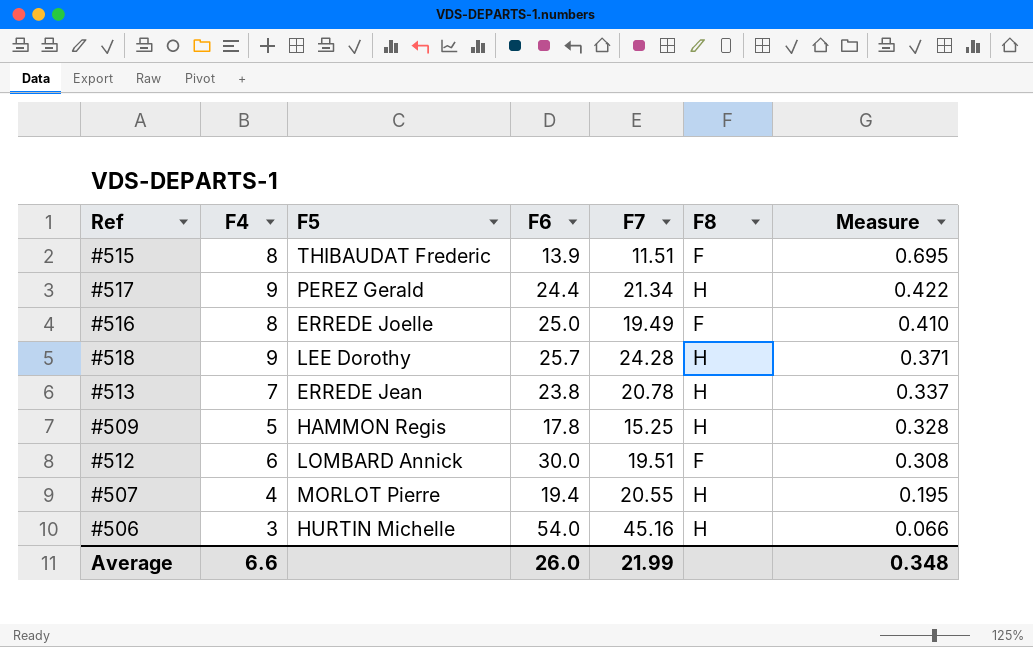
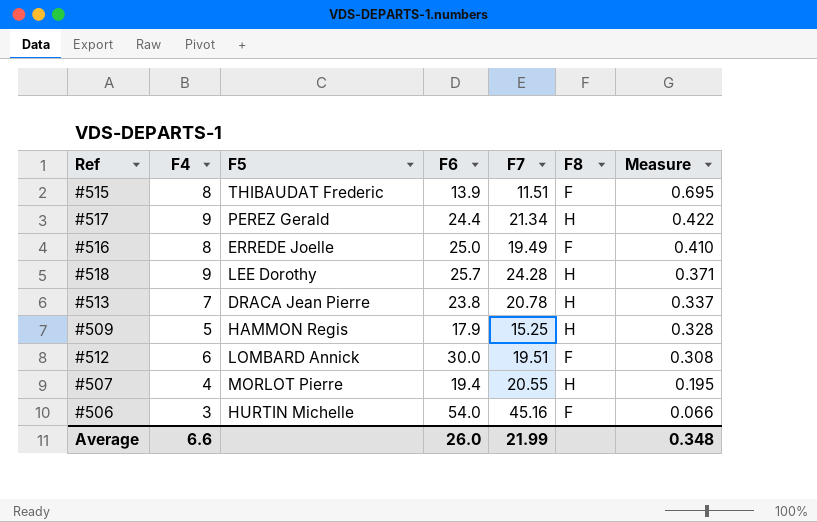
#513 | F5: ERREDE Jean -> DRACA Jean Pierre
#509 | F6: 17.8 -> 17.9
#506 | F8: H -> F

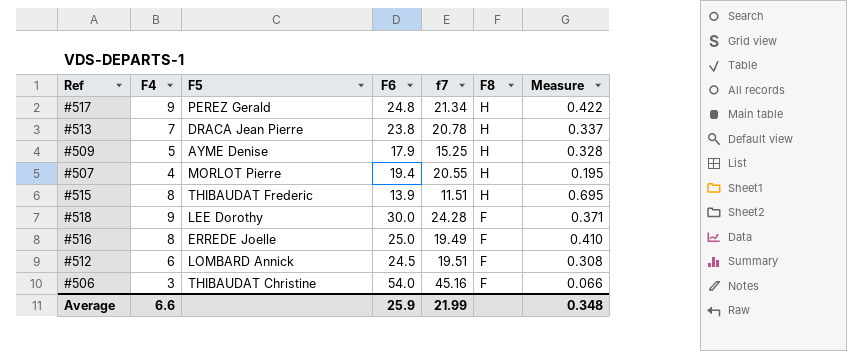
row order: Measure descending -> F8 descending
column name: F7 -> f7
#517 | F6: 24.4 -> 24.8
#509 | F5: HAMMON Regis -> AYME Denise
#515 | F8: F -> H
#518 | F6: 25.7 -> 30.0
#518 | F8: H -> F
#512 | F6: 30.0 -> 24.5
#506 | F5: HURTIN Michelle -> THIBAUDAT Christine
Average | F6: 26.0 -> 25.9

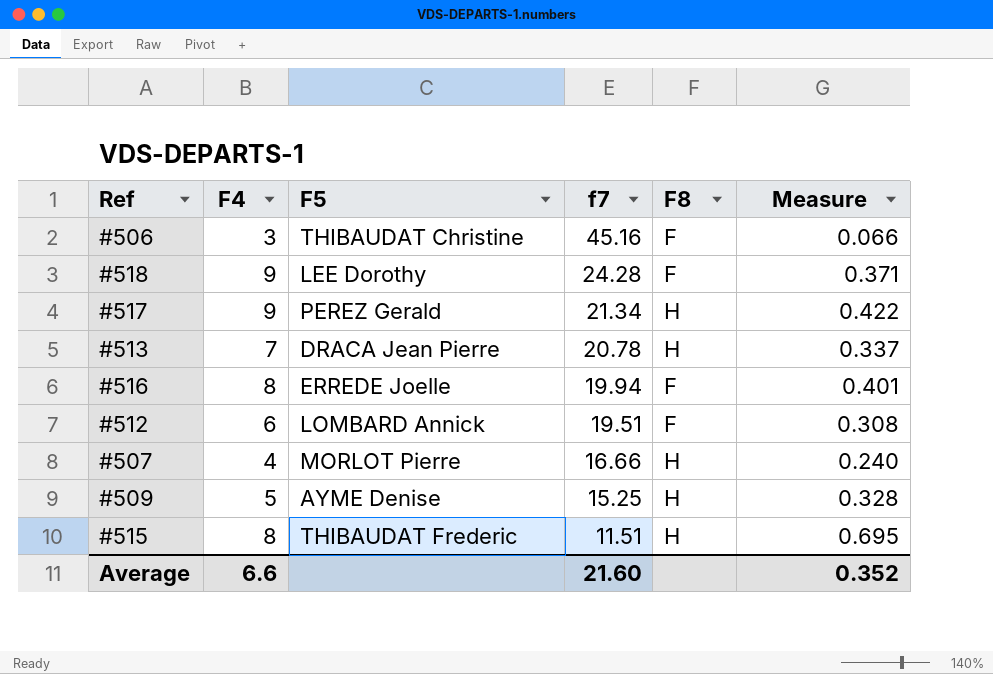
row order: F8 descending -> f7 descending
column F6 | position: 4 -> none
#516 | f7: 19.49 -> 19.94
#516 | Measure: 0.410 -> 0.401
#507 | f7: 20.55 -> 16.66
#507 | Measure: 0.195 -> 0.240
Average | f7: 21.99 -> 21.60
Average | Measure: 0.348 -> 0.352

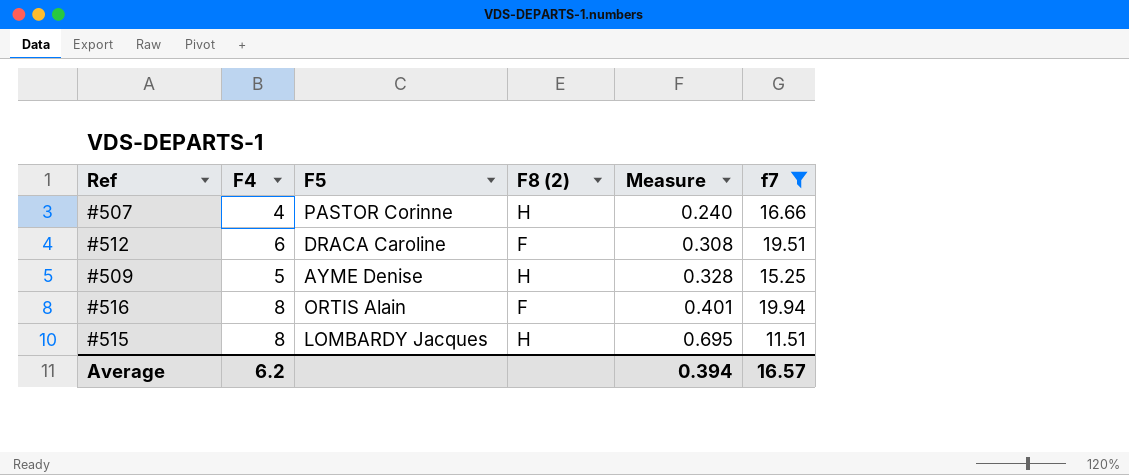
filter: none -> f7 <= 19.94
row order: f7 descending -> Measure ascending
column name: F8 -> F8 (2)
column f7 | position: 4 -> 6
#507 | F5: MORLOT Pierre -> PASTOR Corinne
#512 | F5: LOMBARD Annick -> DRACA Caroline
#516 | F5: ERREDE Joelle -> ORTIS Alain
#515 | F5: THIBAUDAT Frederic -> LOMBARDY Jacques
Average | F4: 6.6 -> 6.2
Average | Measure: 0.352 -> 0.394
Average | f7: 21.60 -> 16.57

